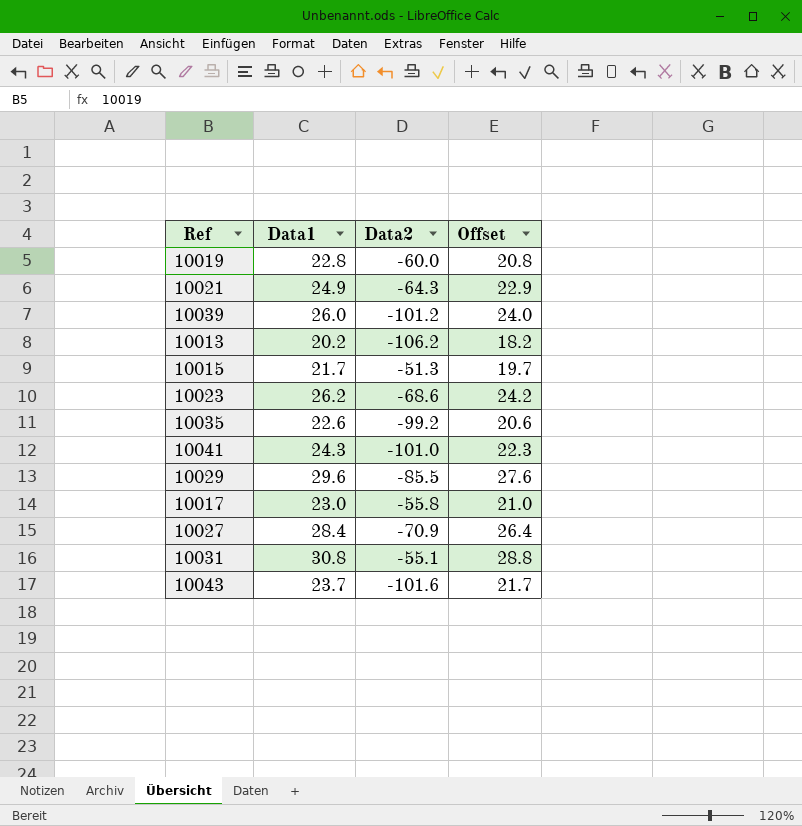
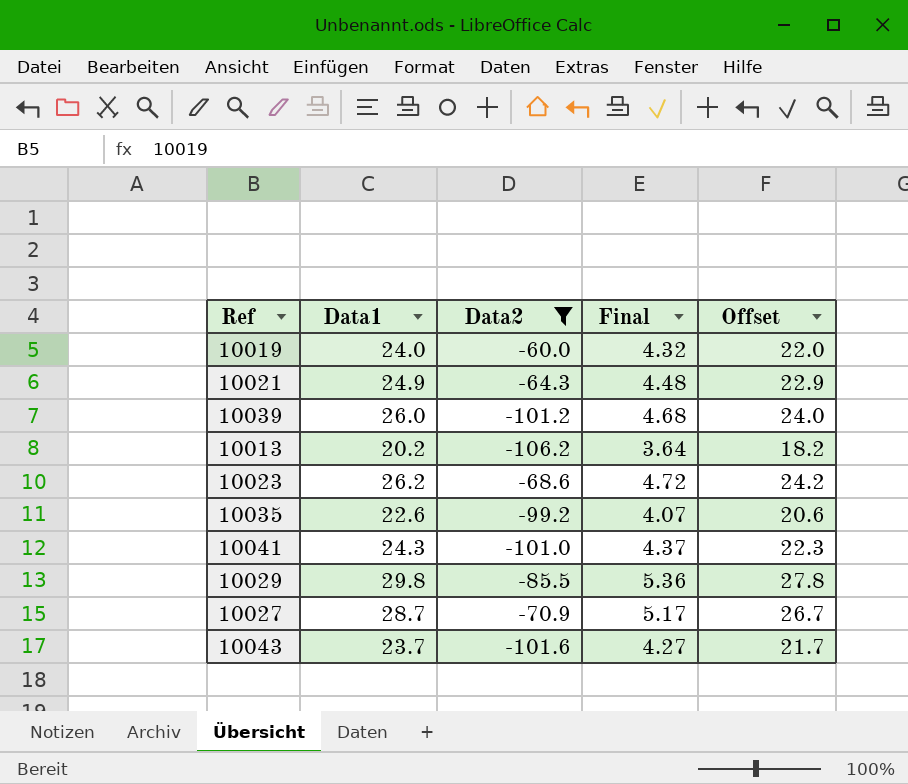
filter: none -> Data2 <= -60.0
column Final | formula: none -> [Data1] * 0.18
10019 | Data1: 22.8 -> 24.0
10019 | Offset: 20.8 -> 22.0
10029 | Data1: 29.6 -> 29.8
10029 | Offset: 27.6 -> 27.8
10027 | Data1: 28.4 -> 28.7
10027 | Offset: 26.4 -> 26.7

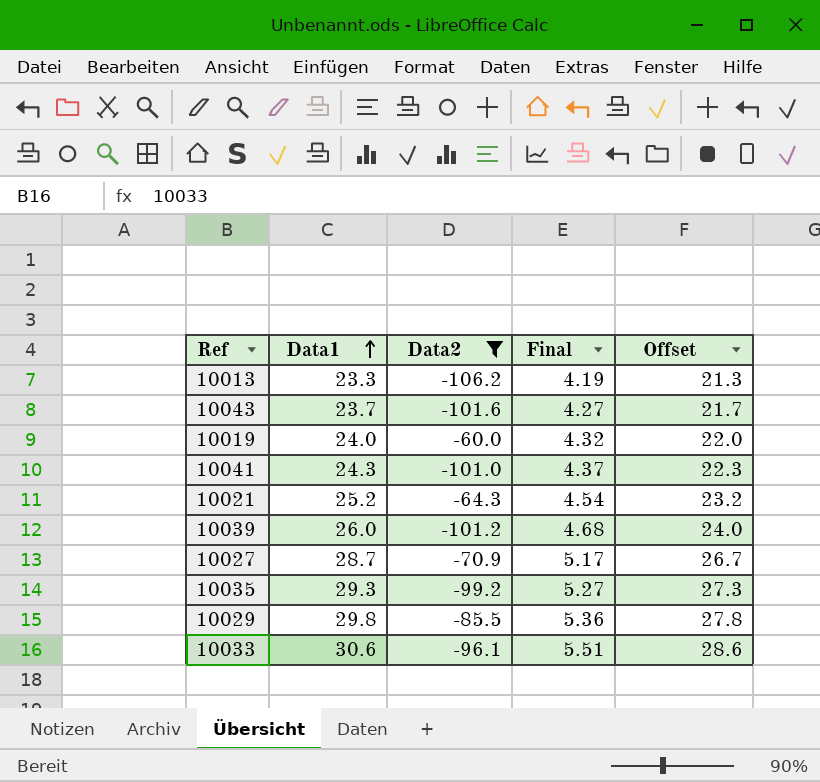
row order: none -> Data1 ascending
row 10023: 26.2 | -68.6 | 4.72 | 24.2 -> none
10013 | Data1: 20.2 -> 23.3
10013 | Final: 3.64 -> 4.19
10013 | Offset: 18.2 -> 21.3
10021 | Data1: 24.9 -> 25.2
10021 | Final: 4.48 -> 4.54
10021 | Offset: 22.9 -> 23.2
10035 | Data1: 22.6 -> 29.3
10035 | Final: 4.07 -> 5.27
10035 | Offset: 20.6 -> 27.3
row 10033: none -> 30.6 | -96.1 | 5.51 | 28.6

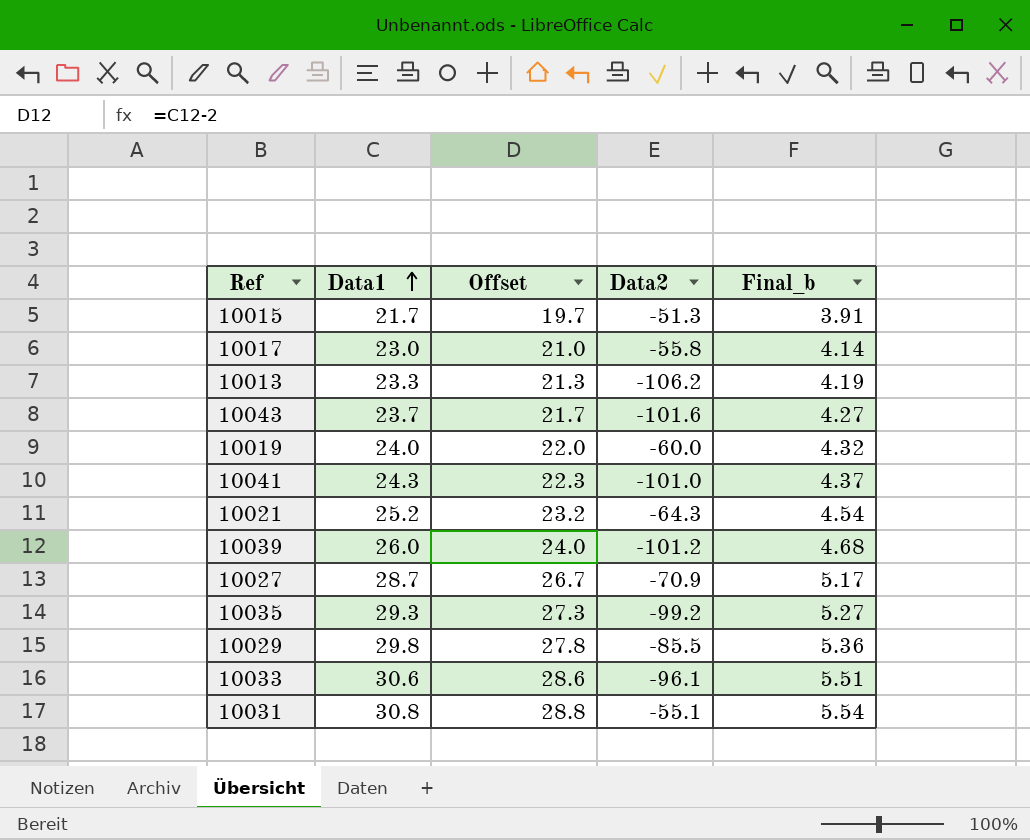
filter: Data2 <= -60.0 -> none
column Offset | position: 5 -> 3
column name: Final -> Final_b

